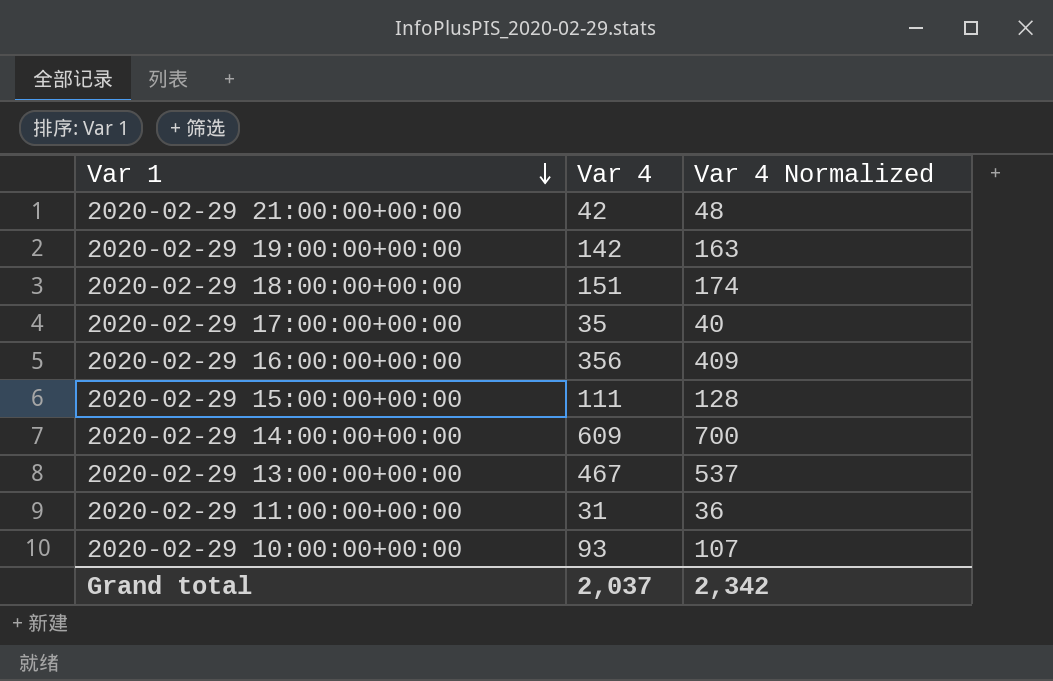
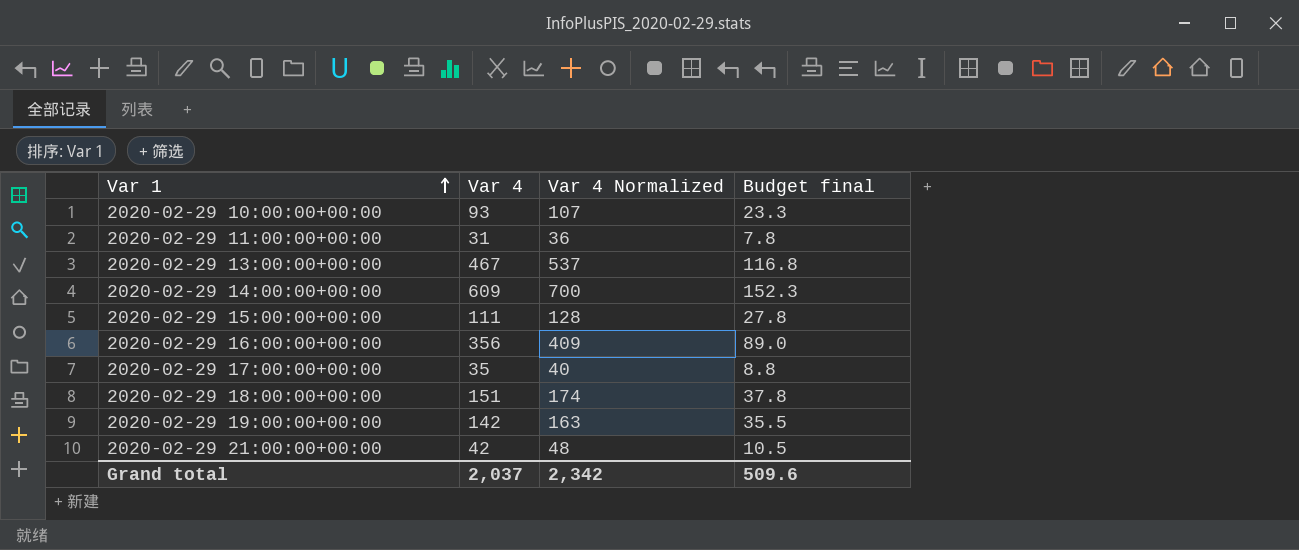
row order: Var 1 descending -> Var 1 ascending
column Budget final | formula: none -> [Var 4] * 0.25

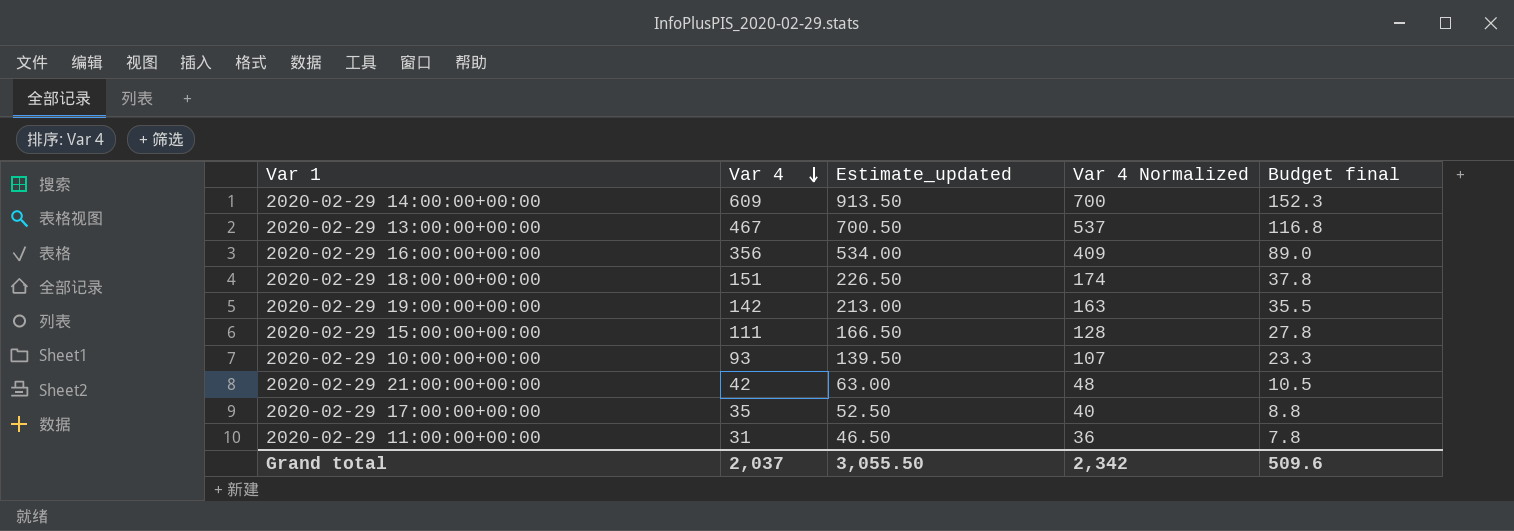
row order: Var 1 ascending -> Var 4 descending
column Estimate_updated | formula: none -> [Var 4] * 1.5

